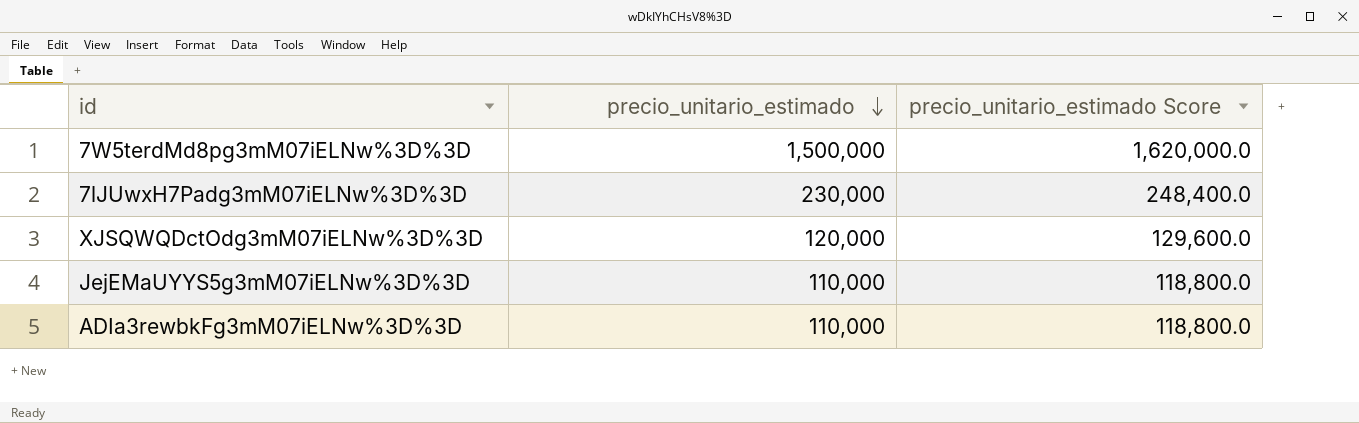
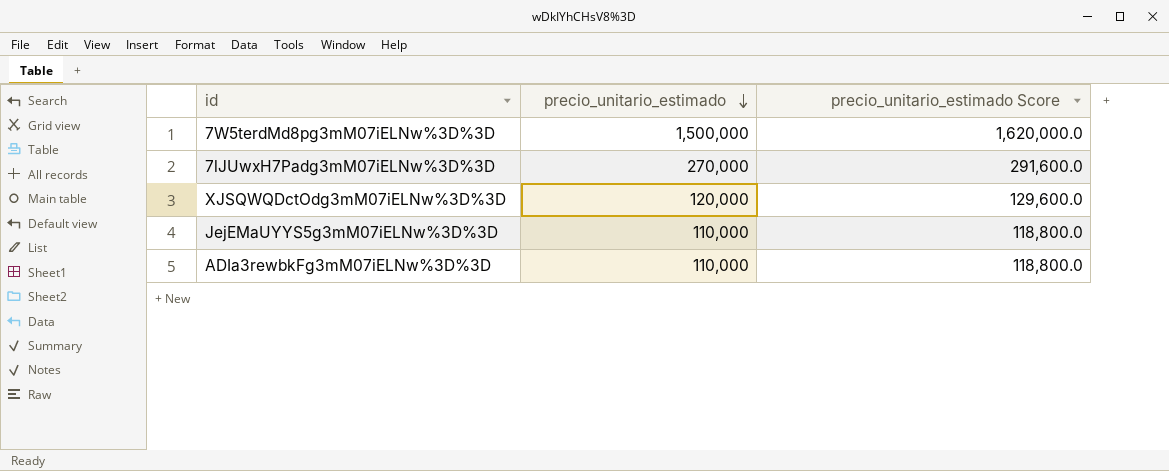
7lJUwxH7Padg3mM07iELNw%3D%3D | precio_unitario_estimado: 230,000 -> 270,000
7lJUwxH7Padg3mM07iELNw%3D%3D | precio_unitario_estimado Score: 248,400.0 -> 291,600.0

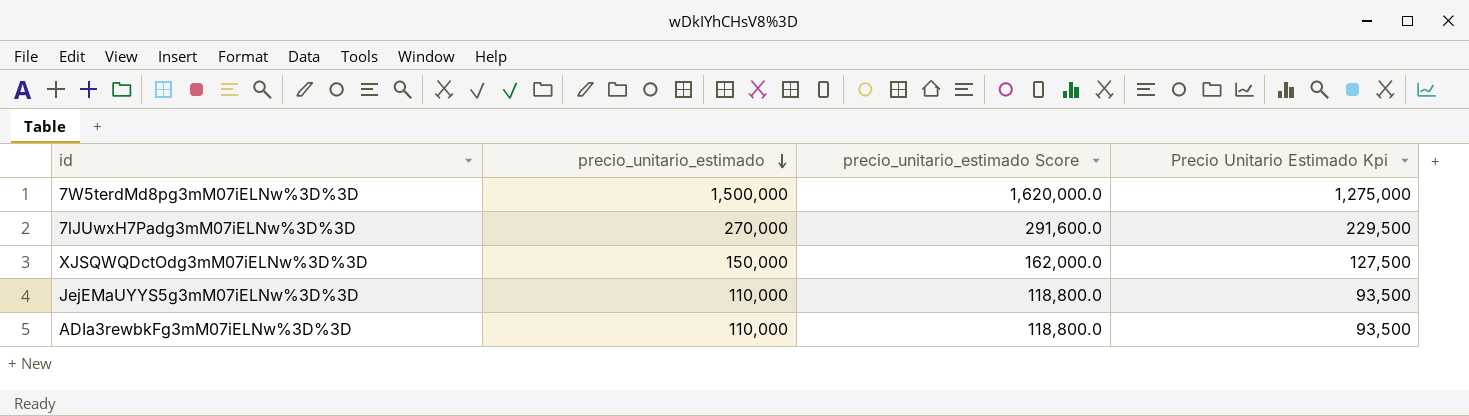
column Precio Unitario Estimado Kpi | formula: none -> [precio_unitario_estimado] * 0.85
XJSQWQDctOdg3mM07iELNw%3D%3D | precio_unitario_estimado: 120,000 -> 150,000
XJSQWQDctOdg3mM07iELNw%3D%3D | precio_unitario_estimado Score: 129,600.0 -> 162,000.0

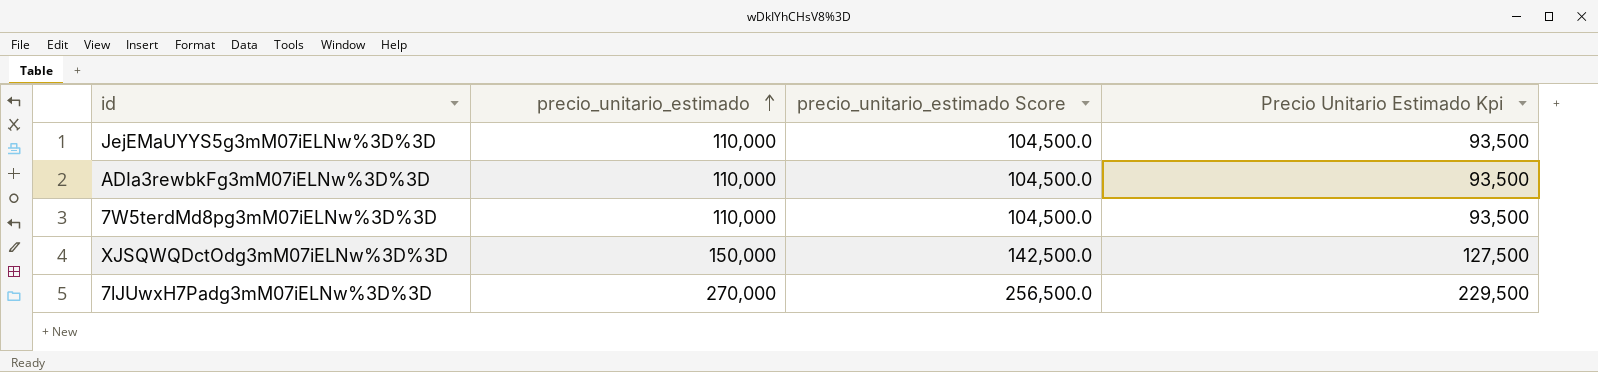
row order: precio_unitario_estimado descending -> precio_unitario_estimado ascending
column precio_unitario_estimado Score | formula: [precio_unitario_estimado] * 1.08 -> [precio_unitario_estimado] * 0.95
7W5terdMd8pg3mM07iELNw%3D%3D | precio_unitario_estimado: 1,500,000 -> 110,000
7W5terdMd8pg3mM07iELNw%3D%3D | Precio Unitario Estimado Kpi: 1,275,000 -> 93,500

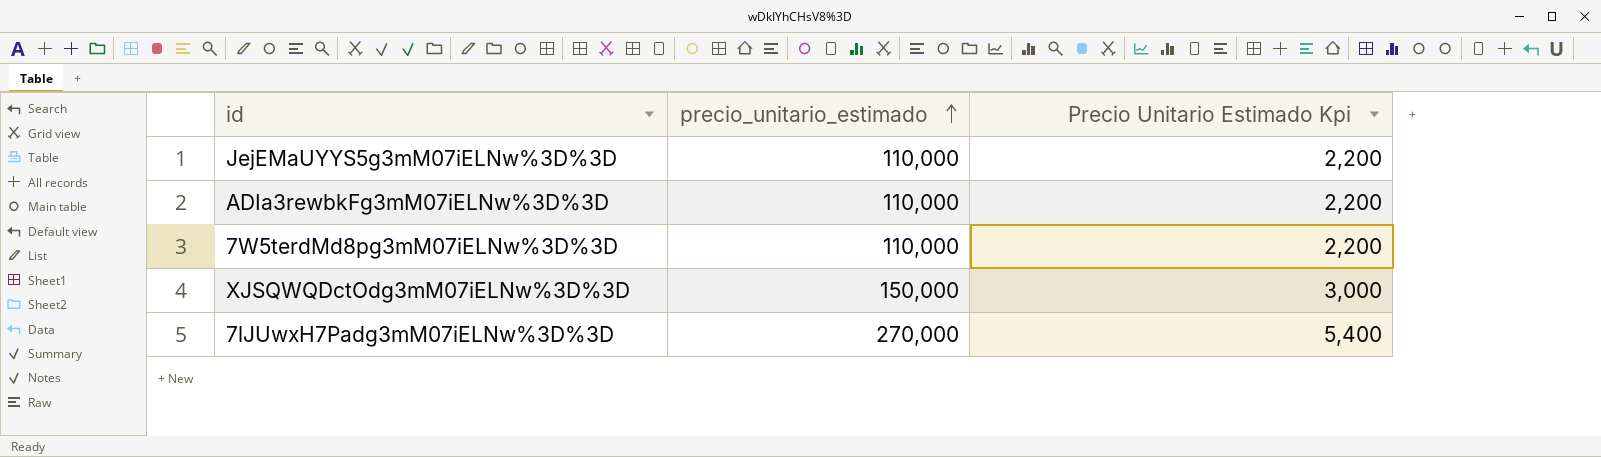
column precio_unitario_estimado Score | formula: [precio_unitario_estimado] * 0.95 -> none
column Precio Unitario Estimado Kpi | formula: [precio_unitario_estimado] * 0.85 -> [precio_unitario_estimado] * 0.02

